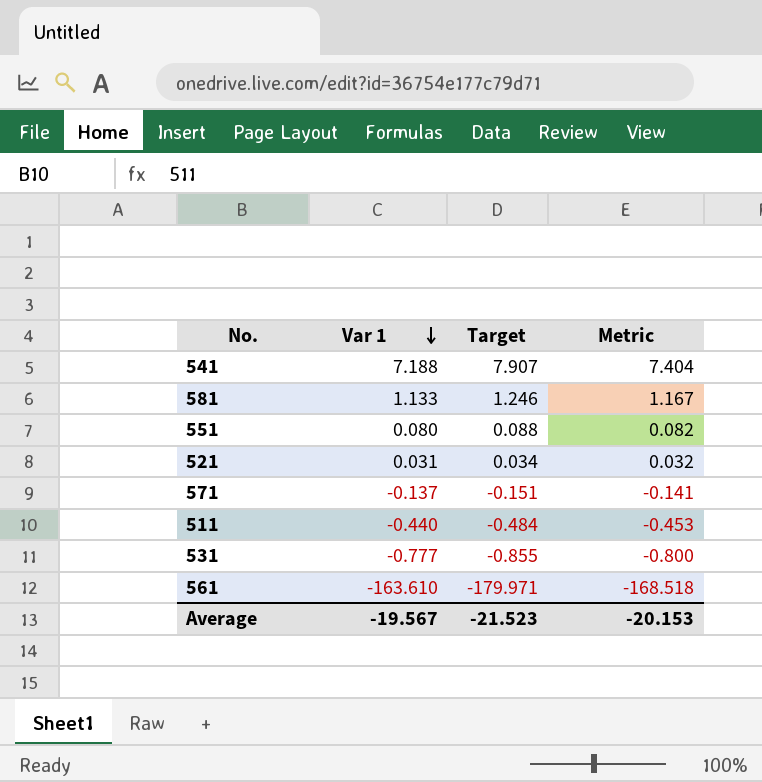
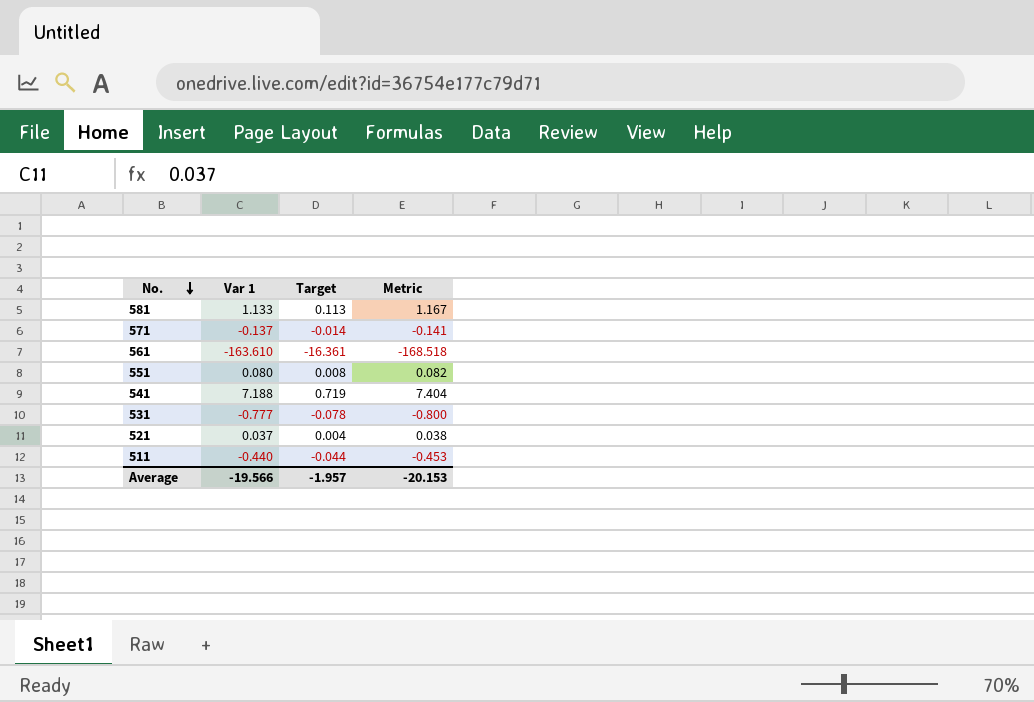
row order: Var 1 descending -> No. descending
column Target | formula: [Var 1] * 1.1 -> [Var 1] * 0.1
521 | Var 1: 0.031 -> 0.037
521 | Metric: 0.032 -> 0.038
Average | Var 1: -19.567 -> -19.566
Average | Target: -21.523 -> -1.957

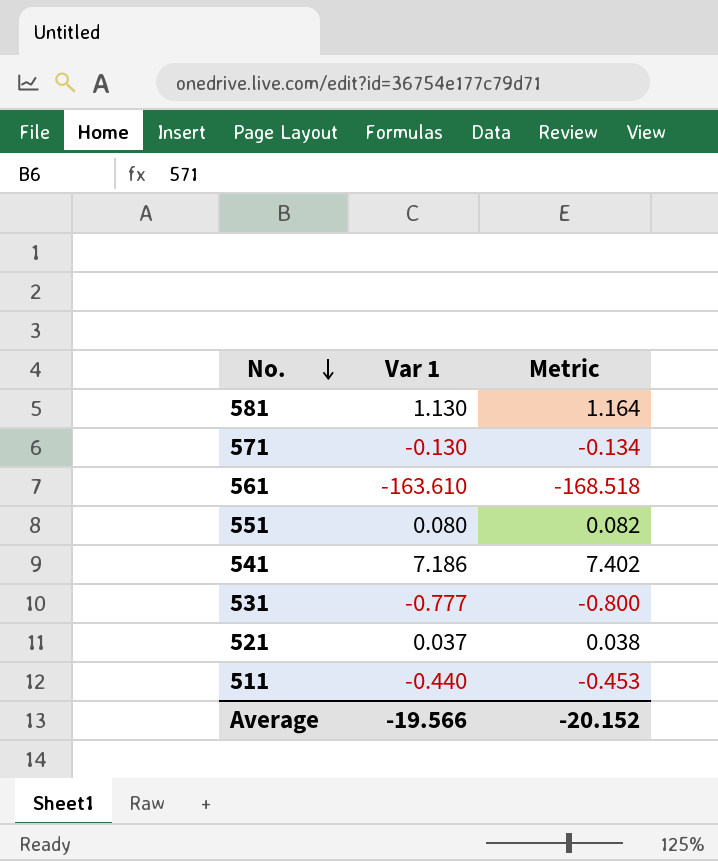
column Target | formula: [Var 1] * 0.1 -> none
581 | Var 1: 1.133 -> 1.130
581 | Metric: 1.167 -> 1.164
571 | Var 1: -0.137 -> -0.130
571 | Metric: -0.141 -> -0.134
541 | Var 1: 7.188 -> 7.186
541 | Metric: 7.404 -> 7.402
Average | Metric: -20.153 -> -20.152

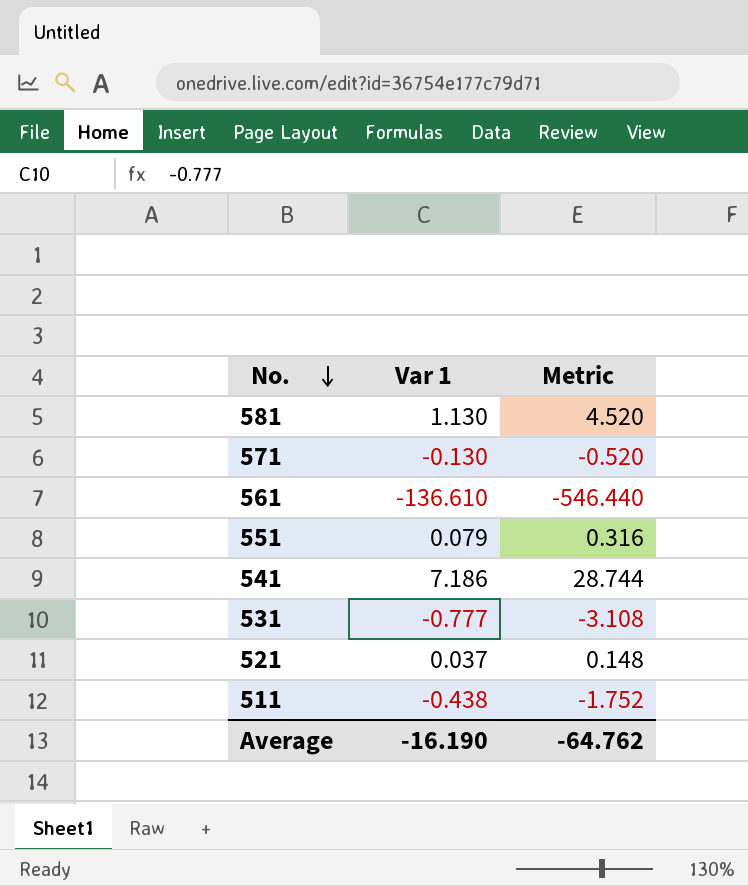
column Metric | formula: [Var 1] * 1.03 -> [Var 1] * 4
561 | Var 1: -163.610 -> -136.610
551 | Var 1: 0.080 -> 0.079
511 | Var 1: -0.440 -> -0.438
Average | Var 1: -19.566 -> -16.190
Average | Metric: -20.152 -> -64.762

